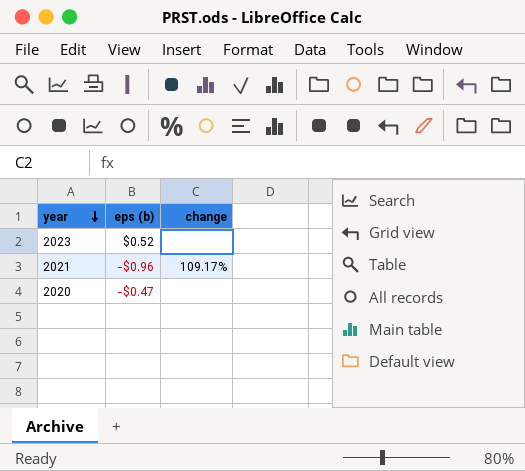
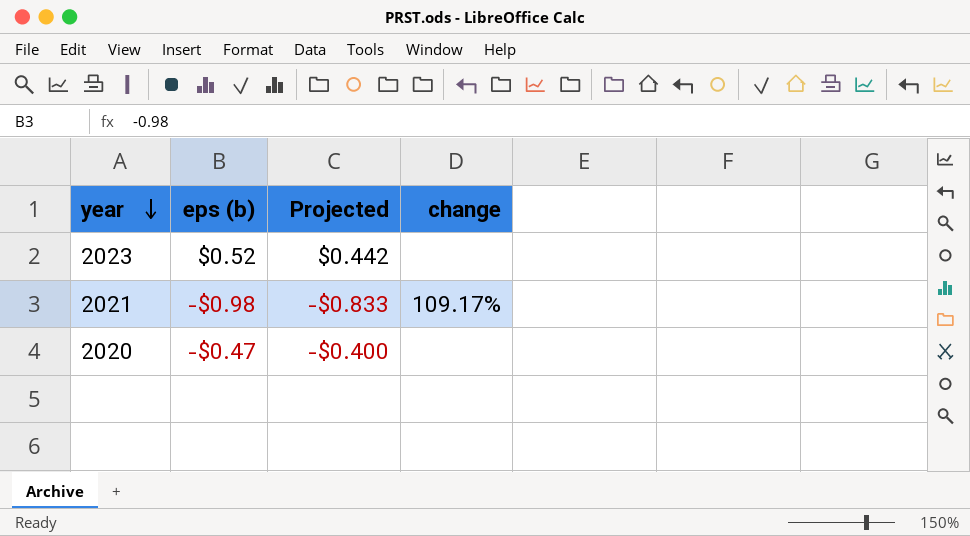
column Projected | formula: none -> [eps (b)] * 0.85
2021 | eps (b): -$0.96 -> -$0.98

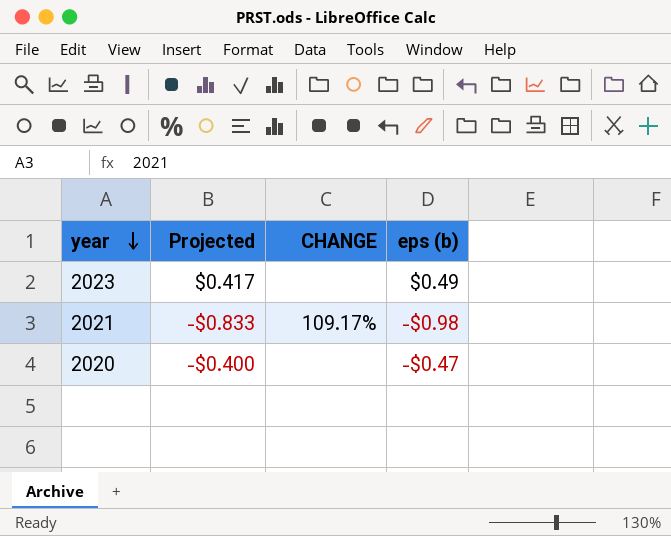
column name: change -> CHANGE
column eps (b) | position: 2 -> 4
2023 | Projected: $0.442 -> $0.417
2023 | eps (b): $0.52 -> $0.49

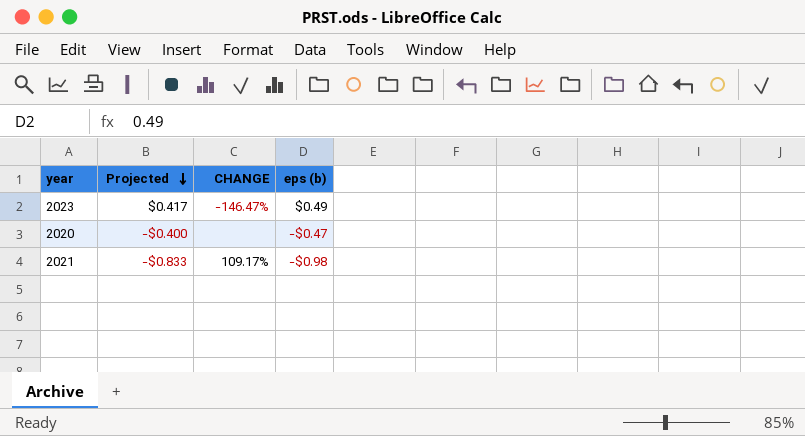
row order: year descending -> Projected descending
2023 | CHANGE: none -> -146.47%

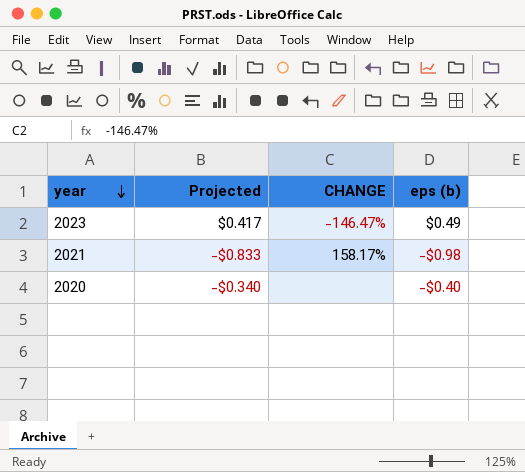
row order: Projected descending -> year descending
2021 | CHANGE: 109.17% -> 158.17%
2020 | Projected: -$0.400 -> -$0.340
2020 | eps (b): -$0.47 -> -$0.40

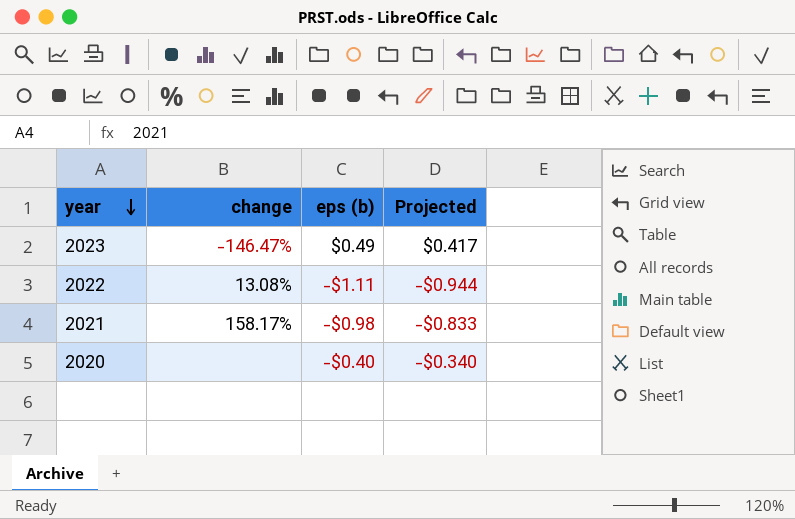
column name: CHANGE -> change
column Projected | position: 2 -> 4
row 2022: none -> 13.08% | -$1.11 | -$0.944

